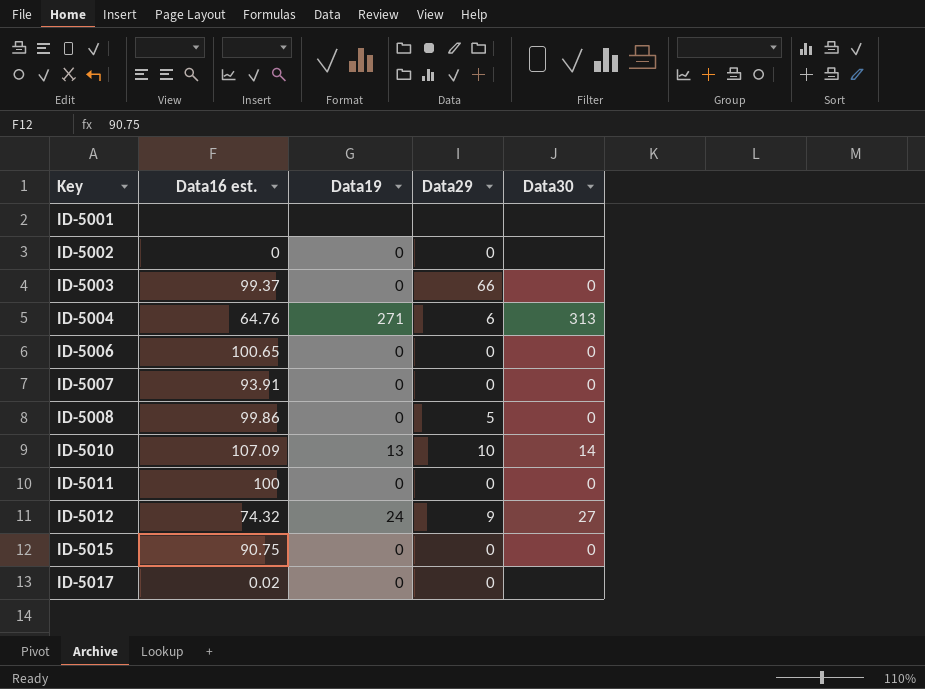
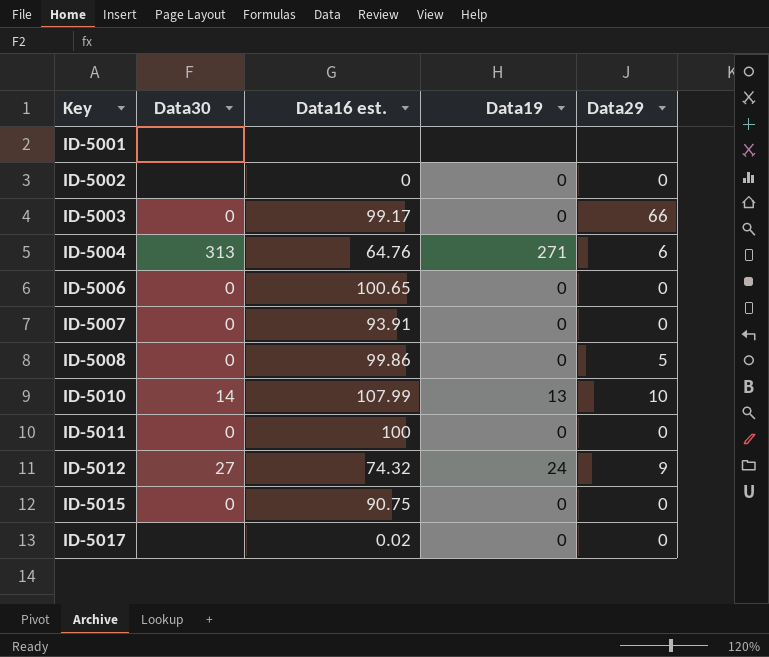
column Data30 | position: 5 -> 2
ID-5003 | Data16 est.: 99.37 -> 99.17
ID-5010 | Data16 est.: 107.09 -> 107.99

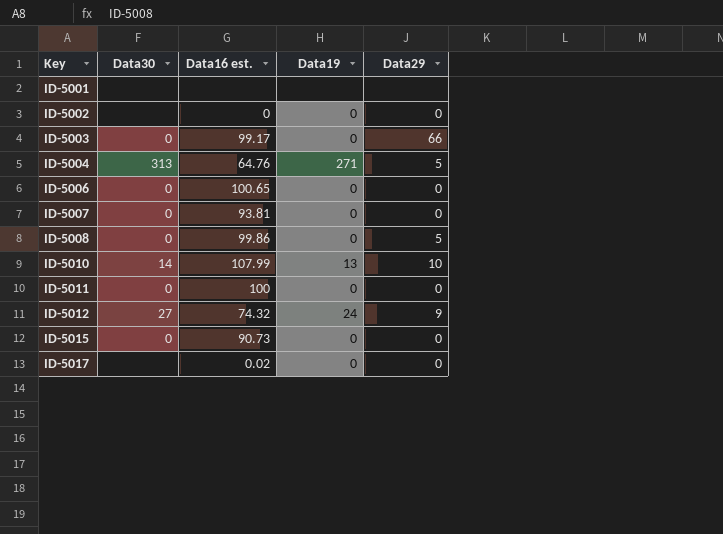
ID-5004 | Data29: 6 -> 5
ID-5007 | Data16 est.: 93.91 -> 93.81
ID-5015 | Data16 est.: 90.75 -> 90.73

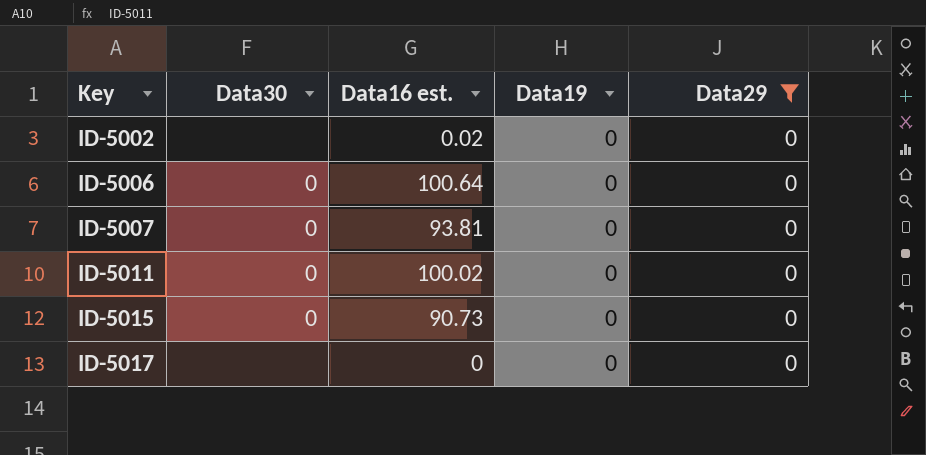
filter: none -> Data29 = 0
ID-5002 | Data16 est.: 0 -> 0.02
ID-5006 | Data16 est.: 100.65 -> 100.64
ID-5011 | Data16 est.: 100 -> 100.02
ID-5017 | Data16 est.: 0.02 -> 0

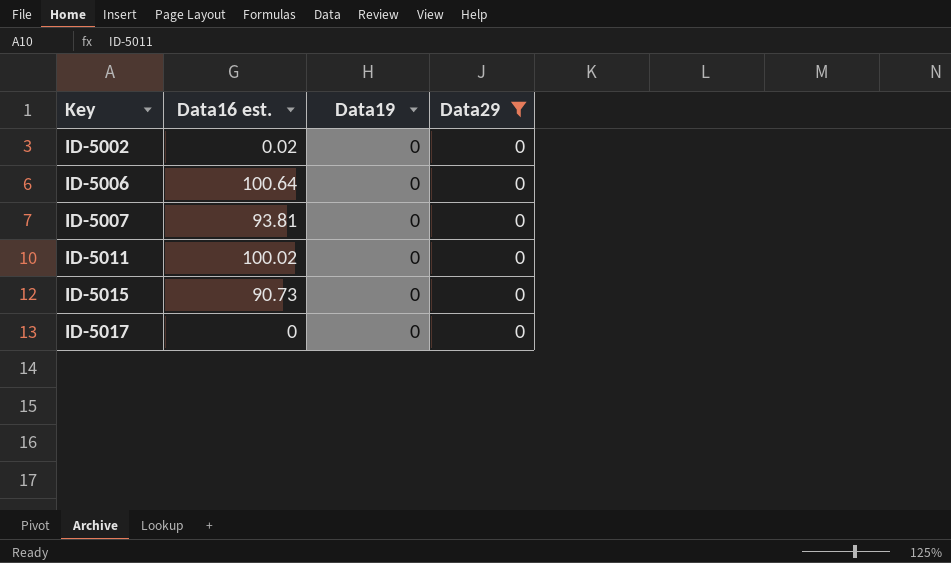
column Data30 | position: 2 -> none

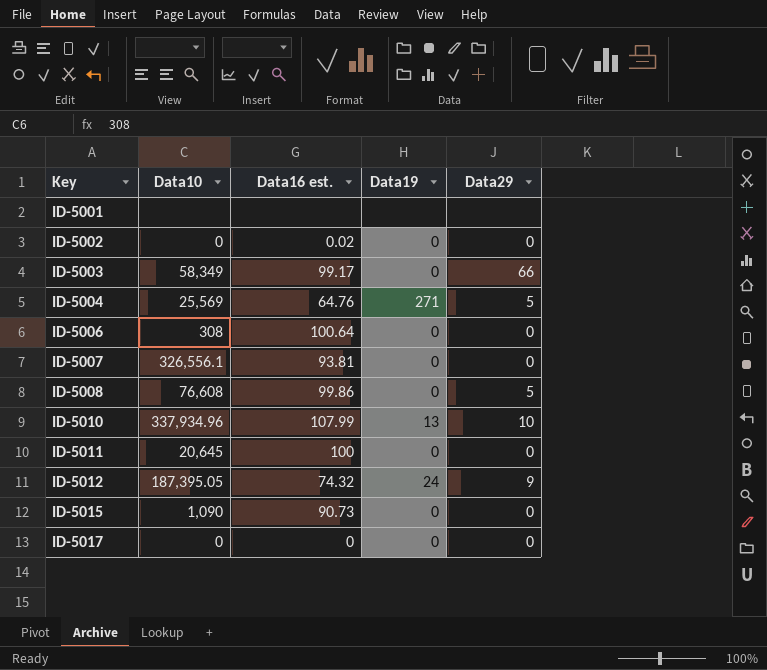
filter: Data29 = 0 -> none
column Data10 | position: none -> 2
ID-5011 | Data16 est.: 100.02 -> 100

